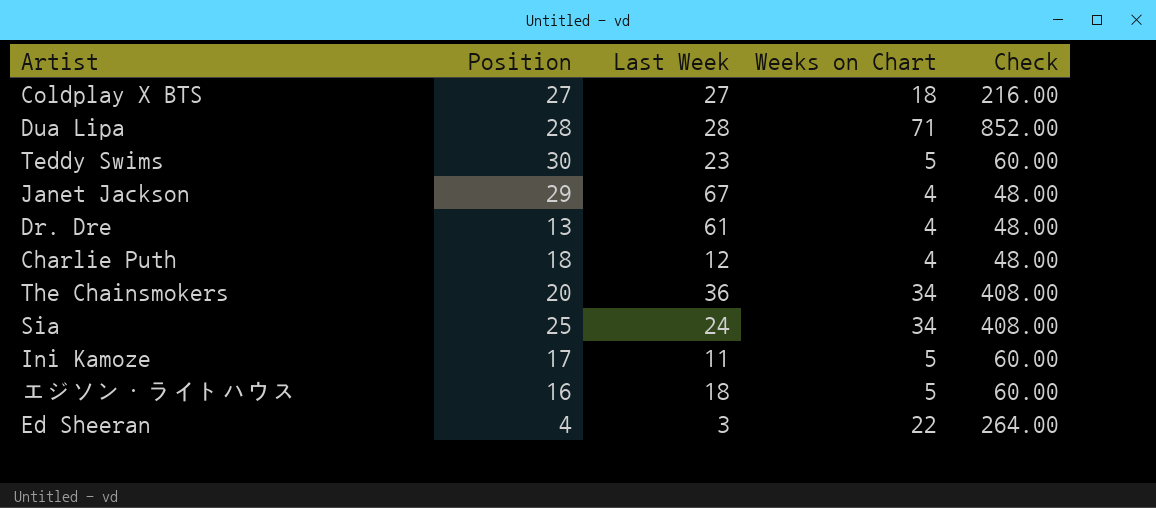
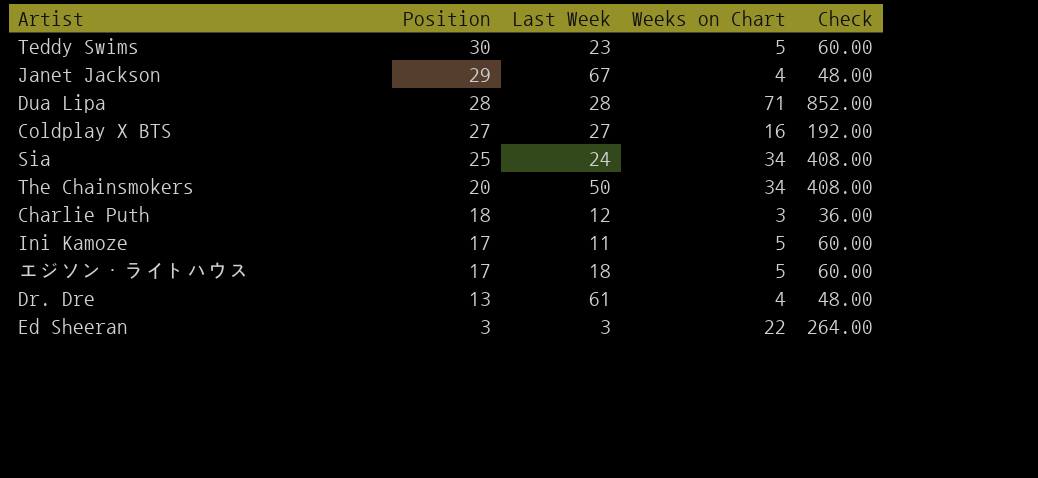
row order: none -> Position descending
Coldplay X BTS | Weeks on Chart: 18 -> 16
Coldplay X BTS | Check: 216.00 -> 192.00
The Chainsmokers | Last Week: 36 -> 50
Charlie Puth | Weeks on Chart: 4 -> 3
Charlie Puth | Check: 48.00 -> 36.00
エジソン・ライトハウス | Position: 16 -> 17
Ed Sheeran | Position: 4 -> 3

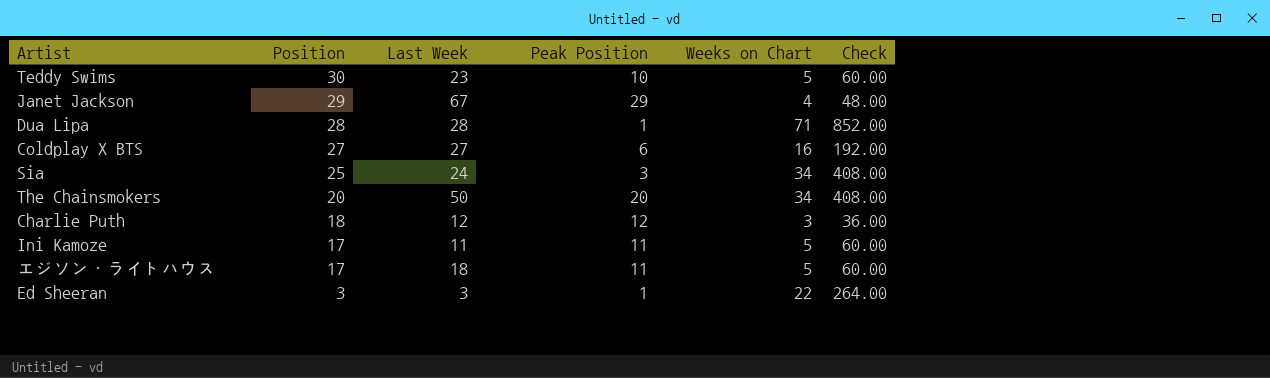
column Peak Position | position: none -> 4
row Dr. Dre: 13 | 61 | 4 | 48.00 -> none

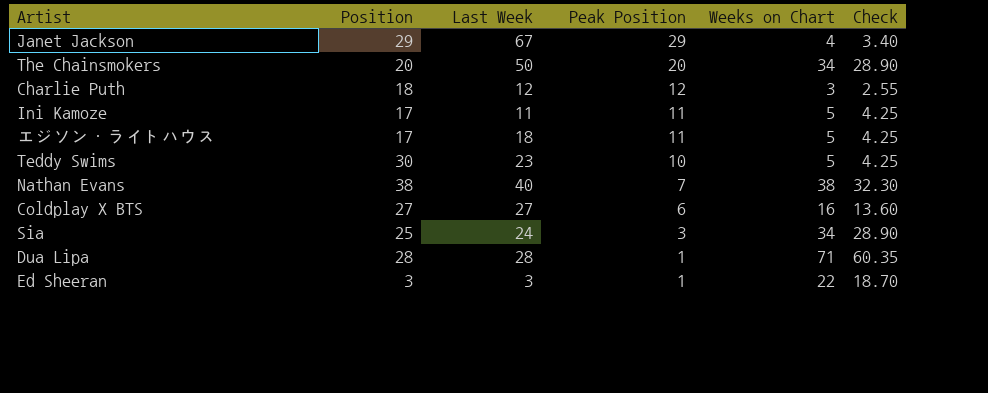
row order: Position descending -> Peak Position descending
column Check | formula: [Weeks on Chart] * 12 -> [Weeks on Chart] * 0.85
row Nathan Evans: none -> 38 | 40 | 7 | 38 | 32.30

